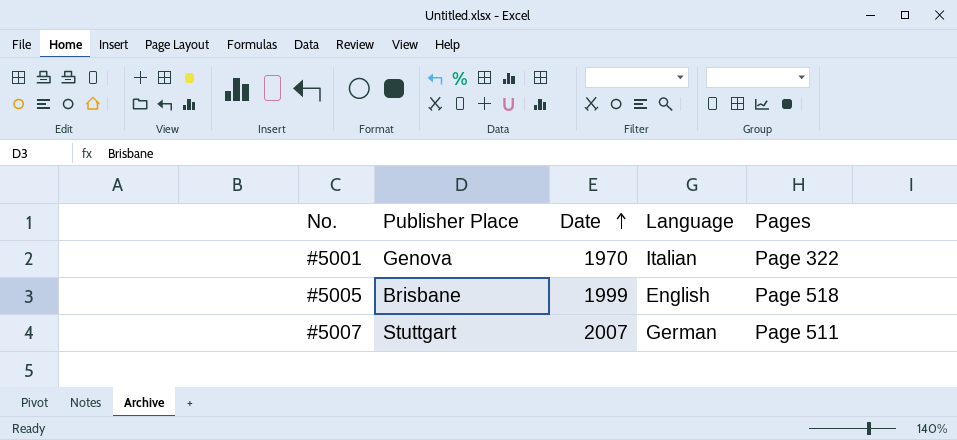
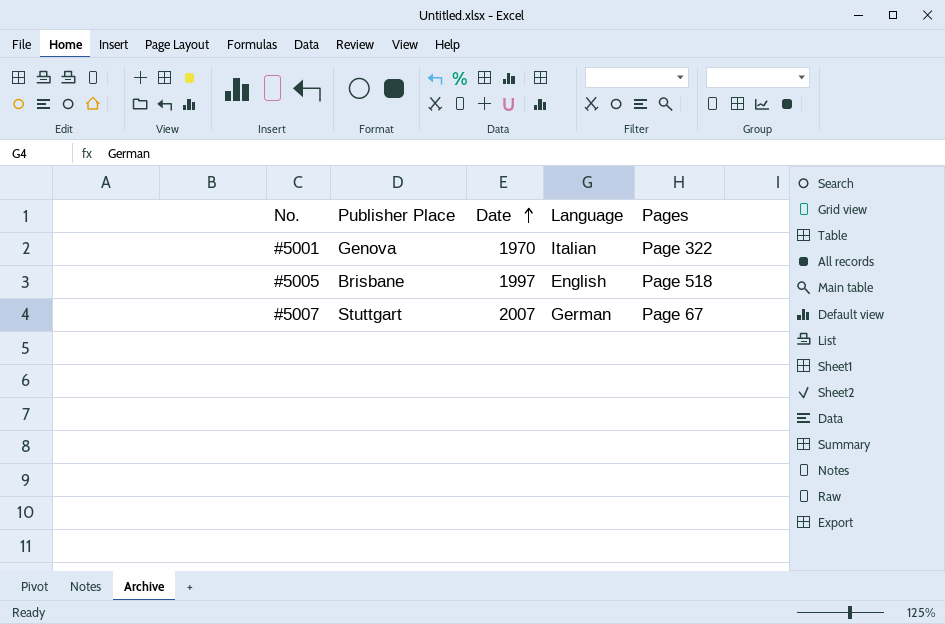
#5005 | Date: 1999 -> 1997
#5007 | Pages: Page 511 -> Page 67

